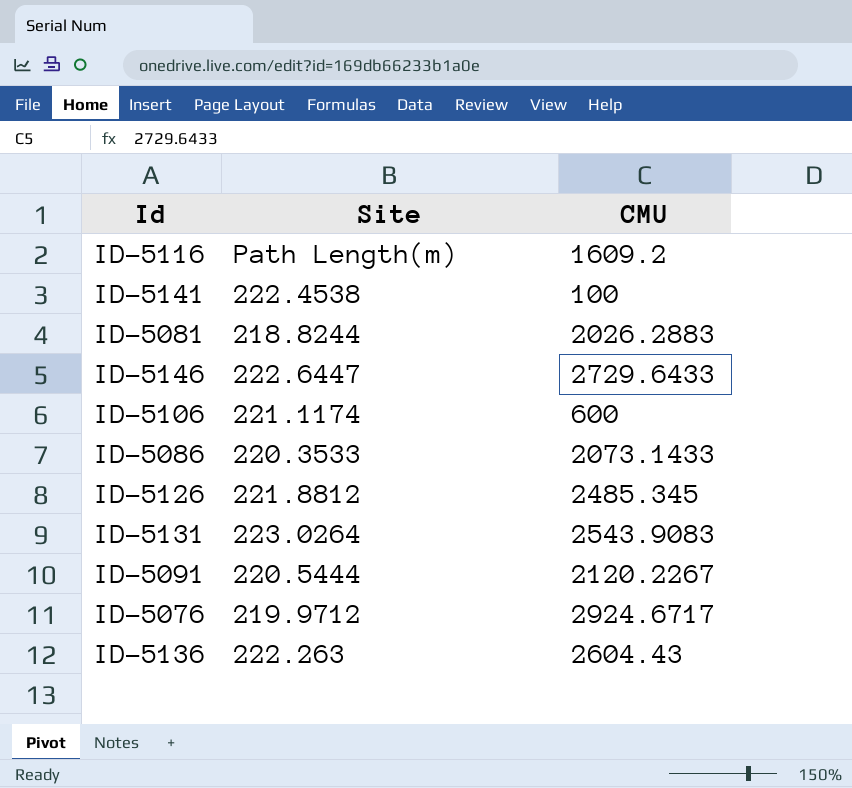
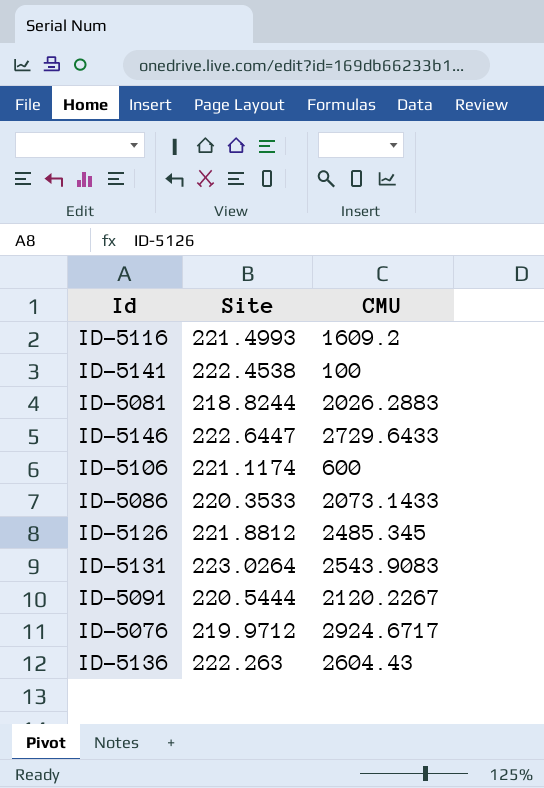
ID-5116 | Site: Path Length(m) -> 221.4993

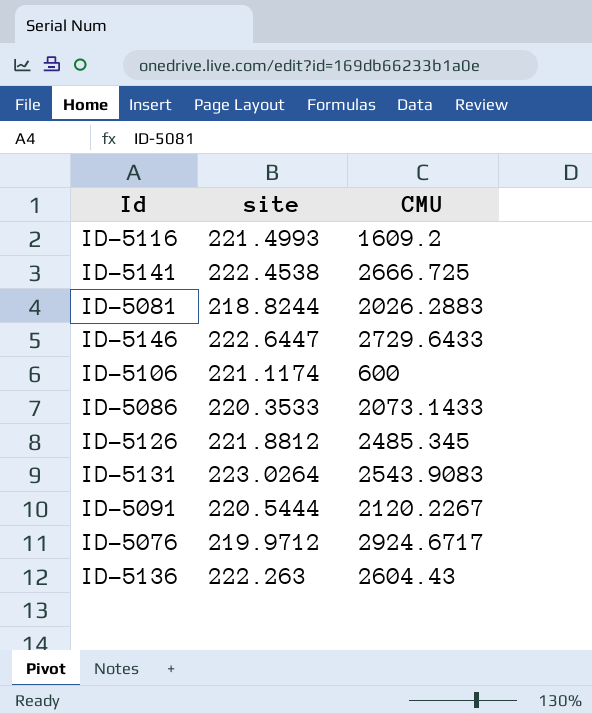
column name: Site -> site
ID-5141 | CMU: 100 -> 2666.725

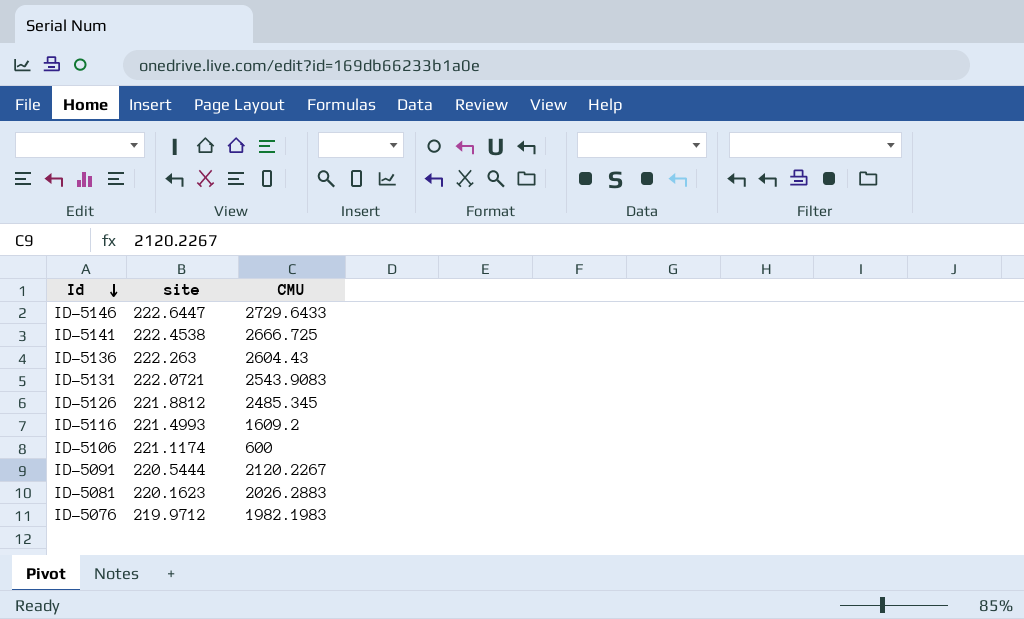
row order: none -> Id descending
row ID-5086: 220.3533 | 2073.1433 -> none
ID-5131 | site: 223.0264 -> 222.0721
ID-5081 | site: 218.8244 -> 220.1623
ID-5076 | CMU: 2924.6717 -> 1982.1983

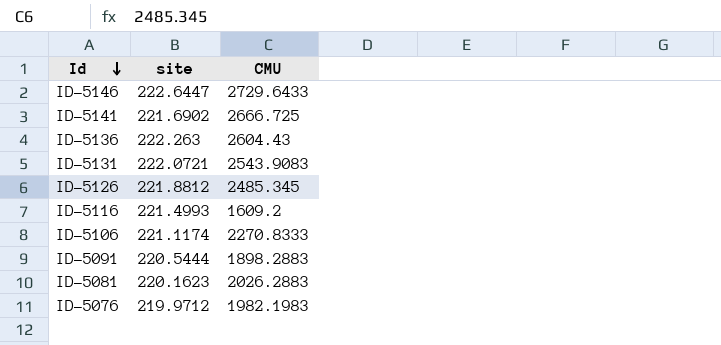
ID-5141 | site: 222.4538 -> 221.6902
ID-5106 | CMU: 600 -> 2270.8333
ID-5091 | CMU: 2120.2267 -> 1898.2883

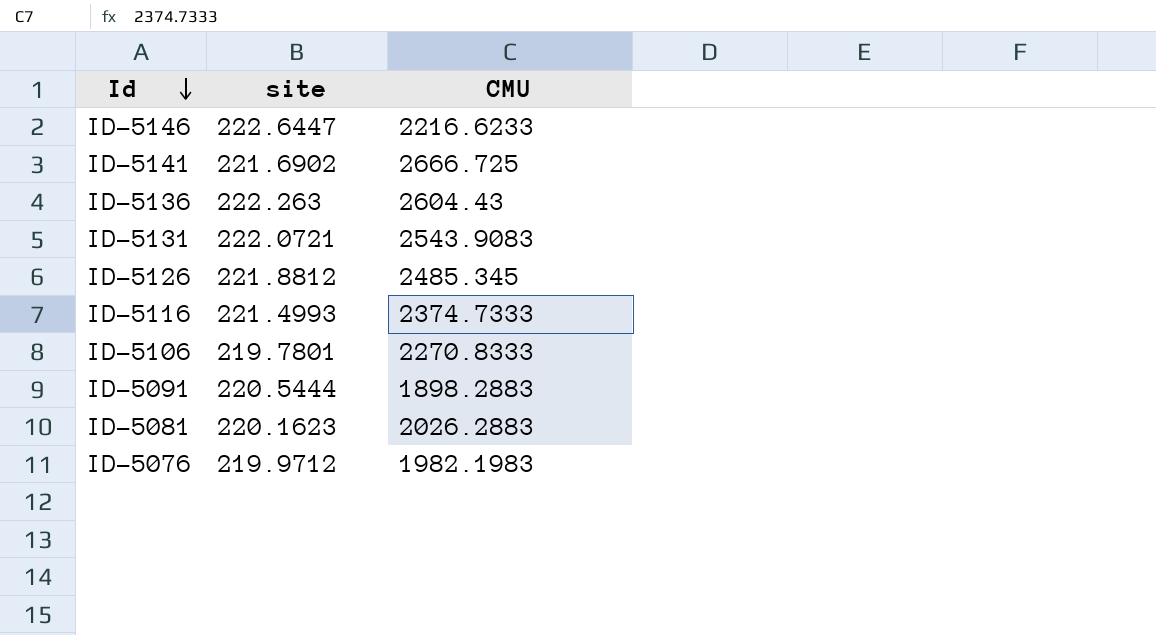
ID-5146 | CMU: 2729.6433 -> 2216.6233
ID-5116 | CMU: 1609.2 -> 2374.7333
ID-5106 | site: 221.1174 -> 219.7801

